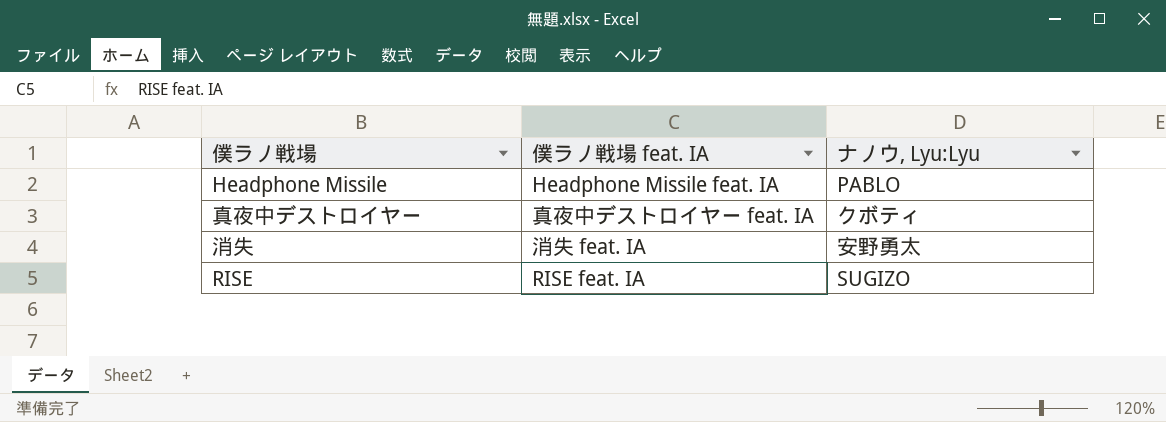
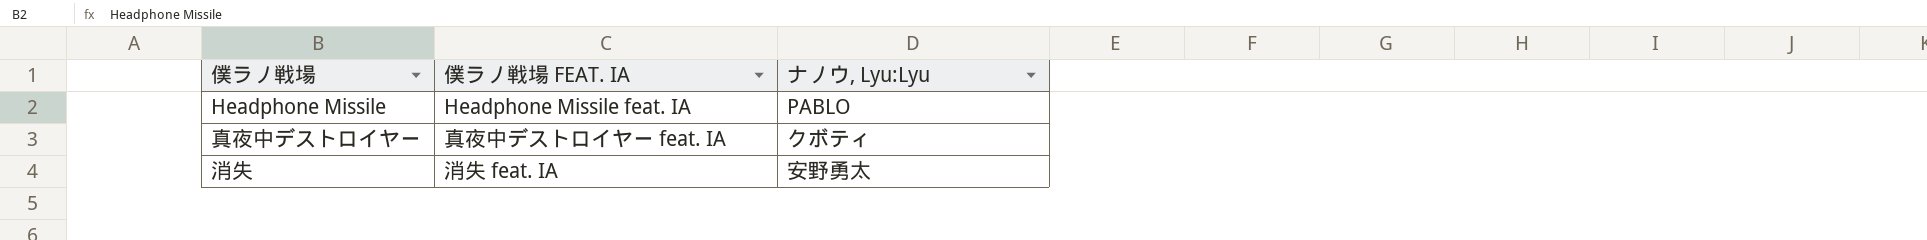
column name: 僕ラノ戦場 feat. IA -> 僕ラノ戦場 FEAT. IA
row RISE: RISE feat. IA | SUGIZO -> none

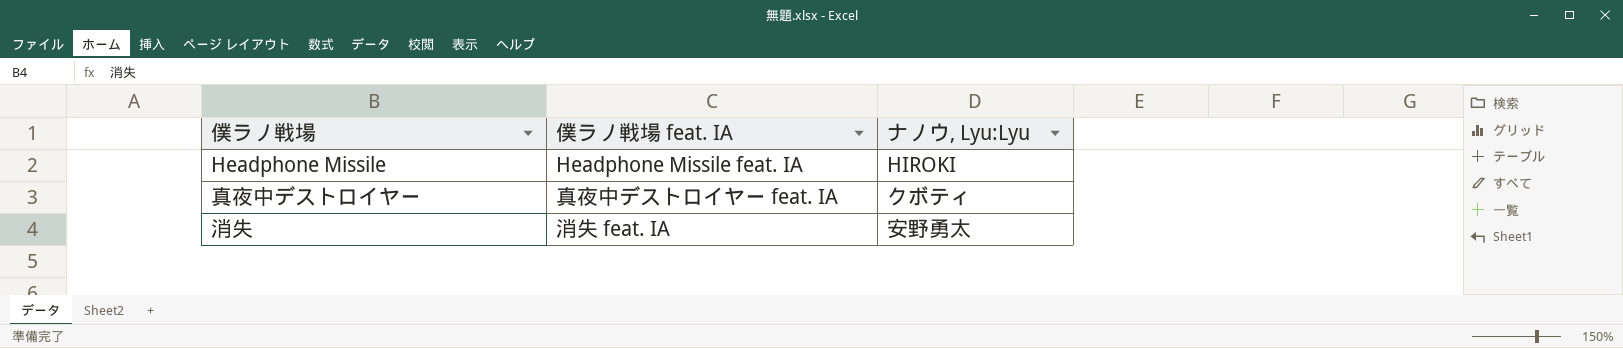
column name: 僕ラノ戦場 FEAT. IA -> 僕ラノ戦場 feat. IA
Headphone Missile | ナノウ, Lyu:Lyu: PABLO -> HIROKI

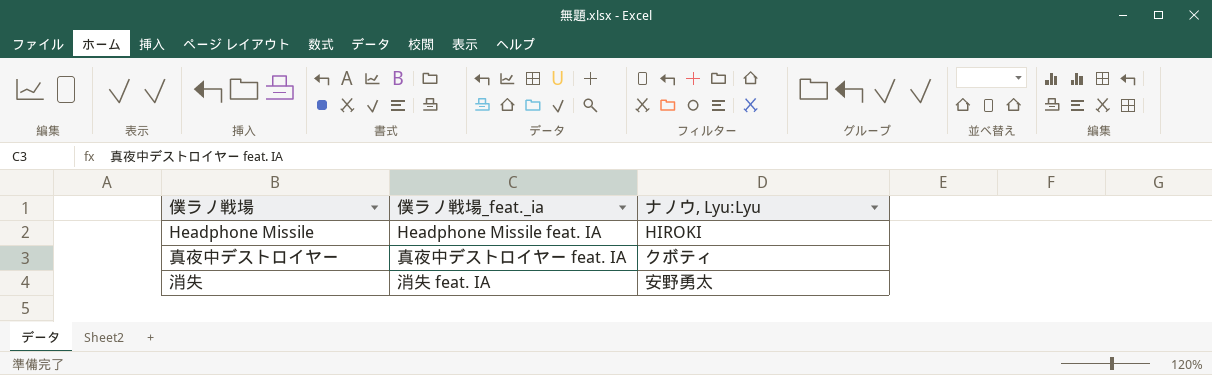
column name: 僕ラノ戦場 feat. IA -> 僕ラノ戦場_feat._ia

